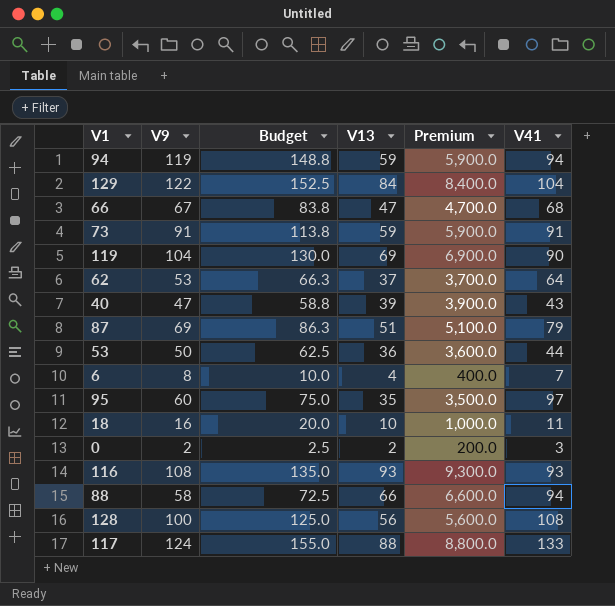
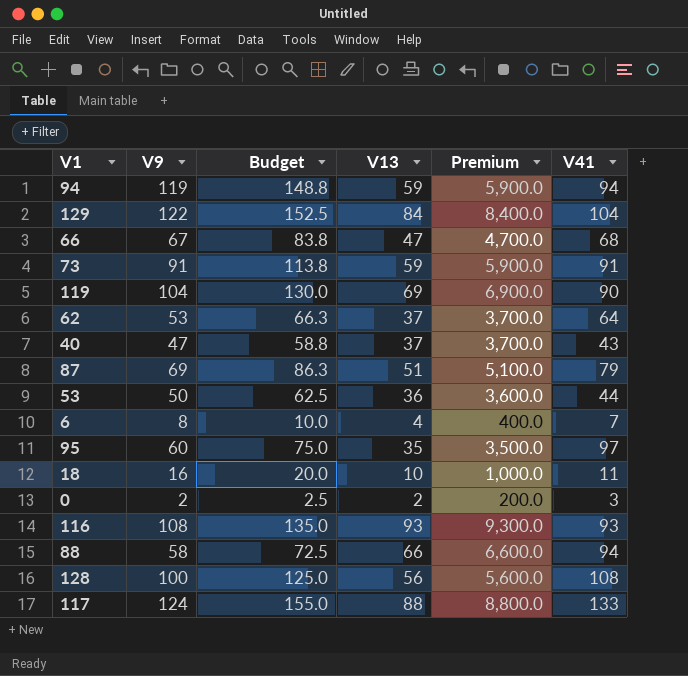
40 | V13: 39 -> 37
40 | Premium: 3,900.0 -> 3,700.0

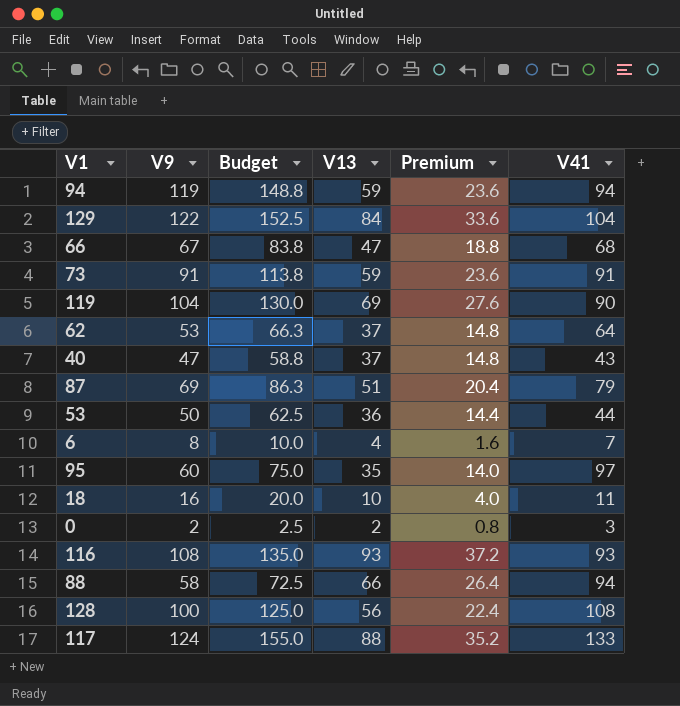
column Premium | formula: [V13] * 100 -> [V13] * 0.4

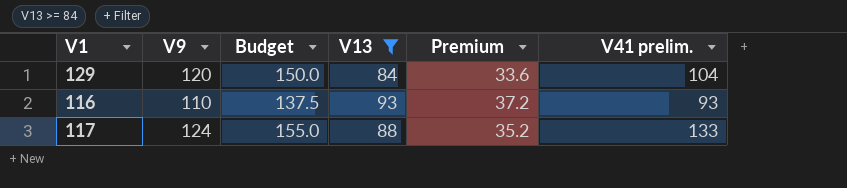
filter: none -> V13 >= 84
column name: V41 -> V41 prelim.
129 | V9: 122 -> 120
129 | Budget: 152.5 -> 150.0
116 | V9: 108 -> 110
116 | Budget: 135.0 -> 137.5

